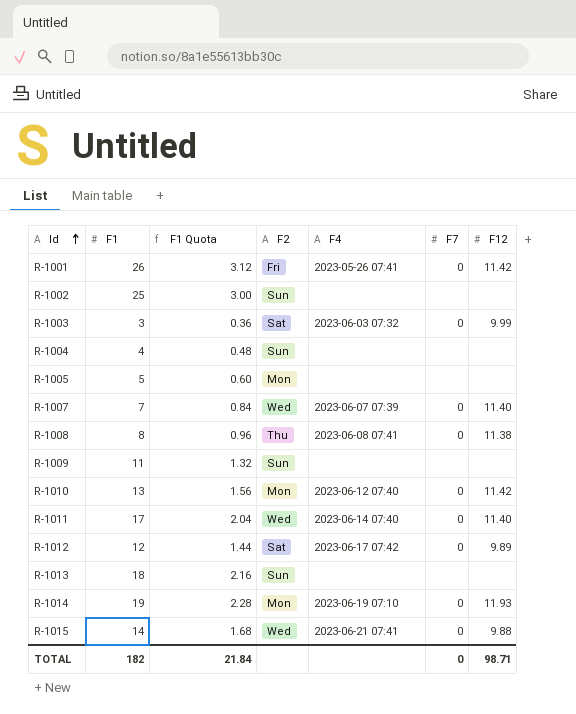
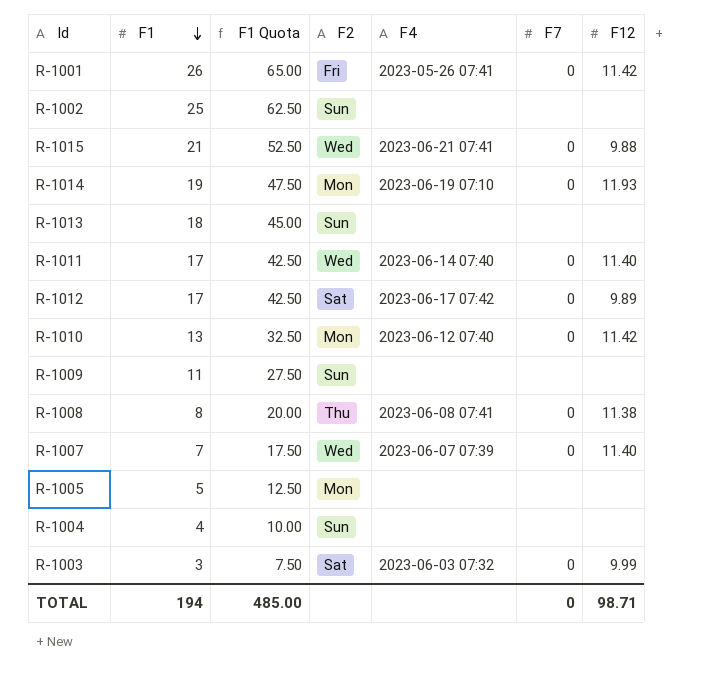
row order: Id ascending -> F1 descending
column F1 Quota | formula: [F1] * 0.12 -> [F1] * 2.5
R-1015 | F1: 14 -> 21
R-1012 | F1: 12 -> 17
TOTAL | F1: 182 -> 194
TOTAL | F1 Quota: 21.84 -> 485.00

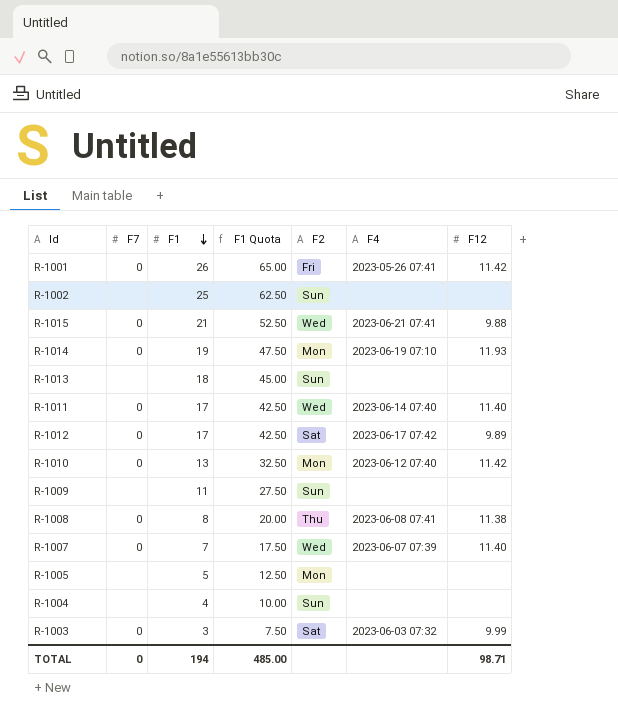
column F7 | position: 6 -> 2

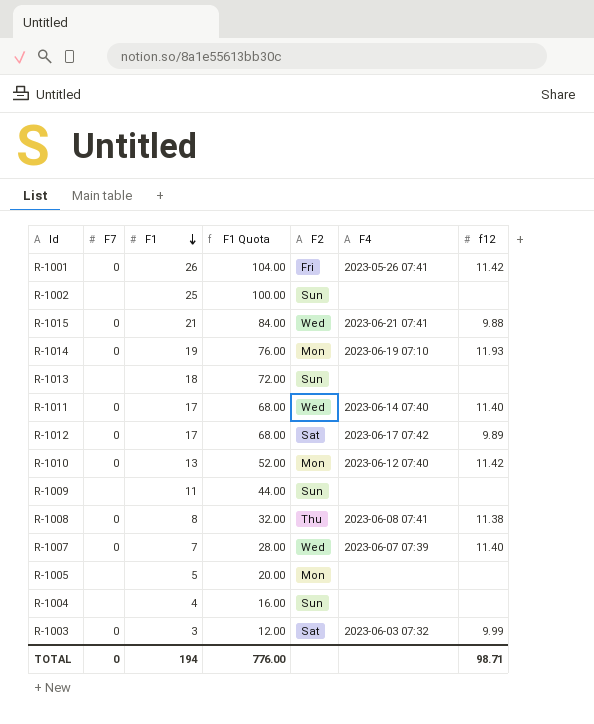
column F1 Quota | formula: [F1] * 2.5 -> [F1] * 4
column name: F12 -> f12
TOTAL | F1 Quota: 485.00 -> 776.00

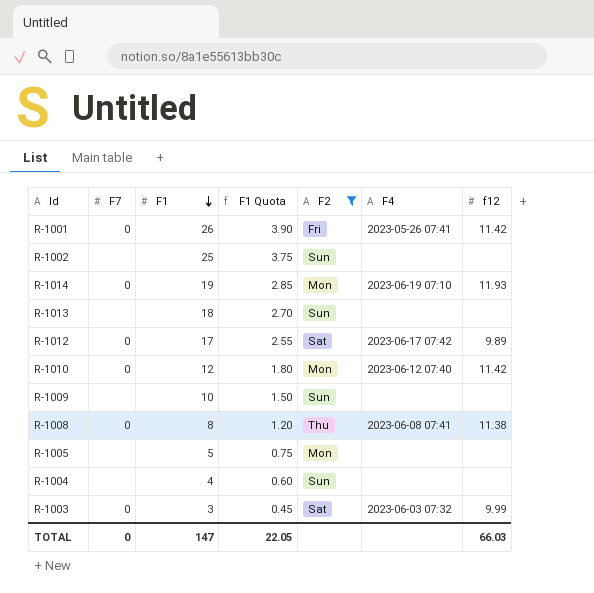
filter: none -> F2 != Wed
column F1 Quota | formula: [F1] * 4 -> [F1] * 0.15
R-1010 | F1: 13 -> 12
R-1009 | F1: 11 -> 10
TOTAL | F1: 194 -> 147
TOTAL | F1 Quota: 776.00 -> 22.05
TOTAL | f12: 98.71 -> 66.03

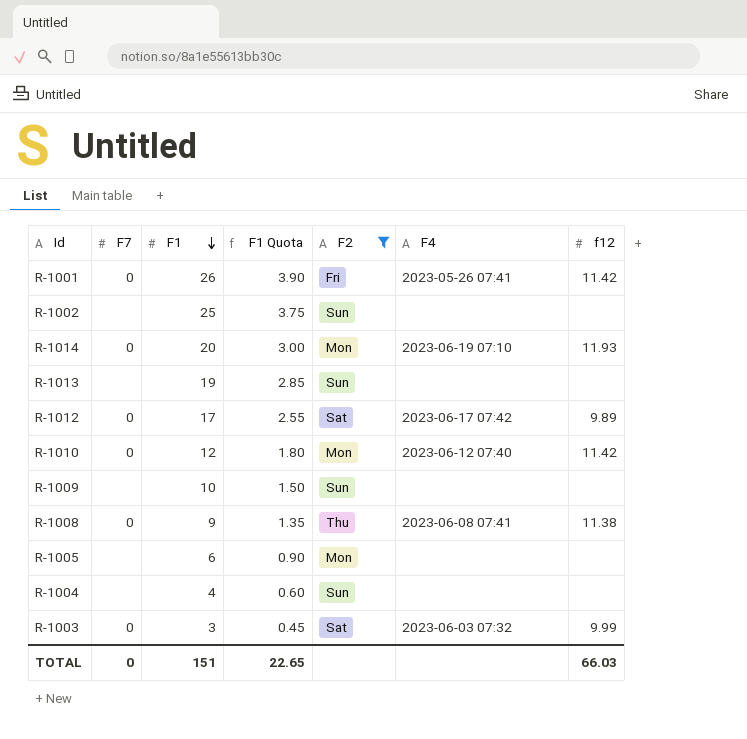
R-1014 | F1: 19 -> 20
R-1014 | F1 Quota: 2.85 -> 3.00
R-1013 | F1: 18 -> 19
R-1013 | F1 Quota: 2.70 -> 2.85
R-1008 | F1: 8 -> 9
R-1008 | F1 Quota: 1.20 -> 1.35
R-1005 | F1: 5 -> 6
R-1005 | F1 Quota: 0.75 -> 0.90
TOTAL | F1: 147 -> 151
TOTAL | F1 Quota: 22.05 -> 22.65

